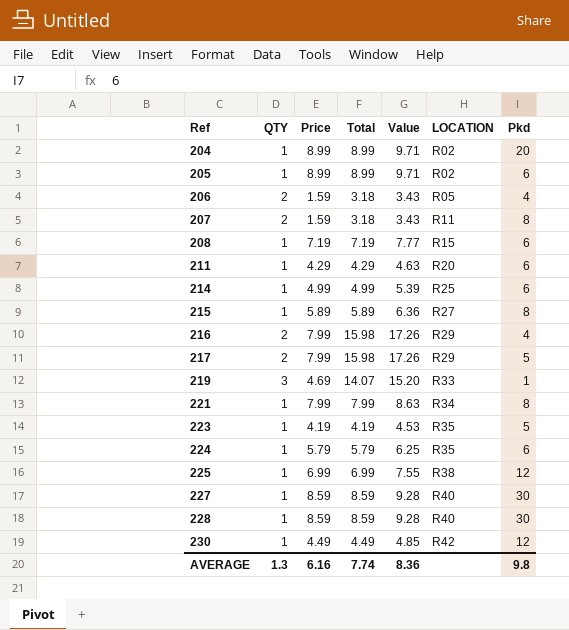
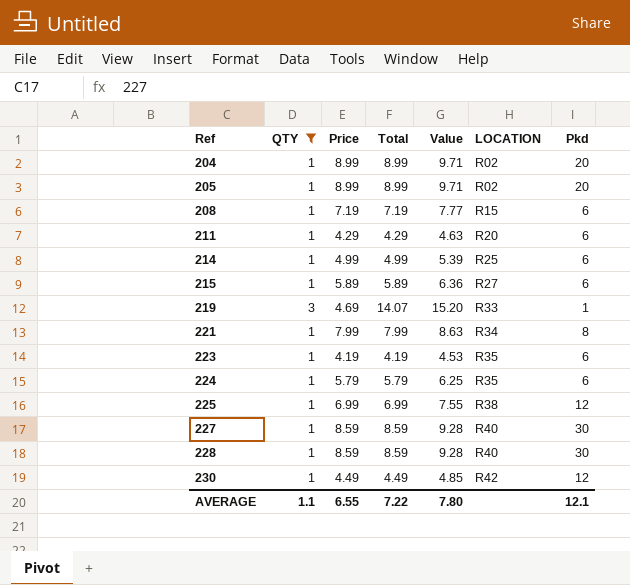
filter: none -> QTY != 2
205 | Pkd: 6 -> 20
215 | Pkd: 8 -> 6
223 | Pkd: 5 -> 6
AVERAGE | QTY: 1.3 -> 1.1
AVERAGE | Price: 6.16 -> 6.55
AVERAGE | Total: 7.74 -> 7.22
AVERAGE | Value: 8.36 -> 7.80
AVERAGE | Pkd: 9.8 -> 12.1

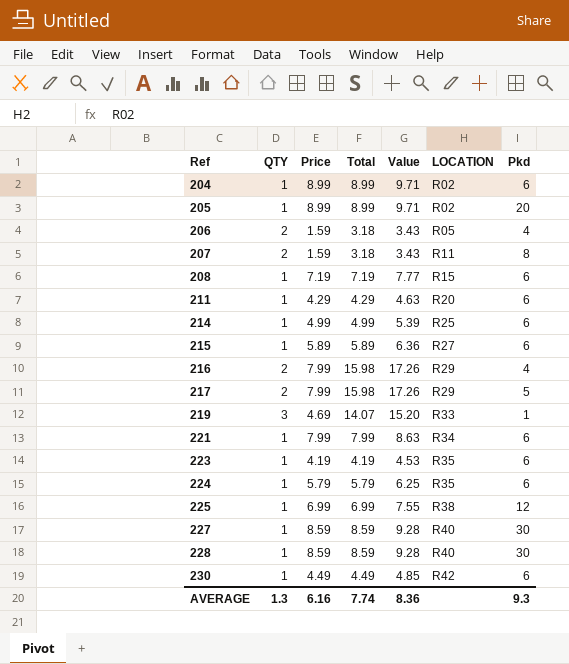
filter: QTY != 2 -> none
204 | Pkd: 20 -> 6
221 | Pkd: 8 -> 6
230 | Pkd: 12 -> 6
AVERAGE | QTY: 1.1 -> 1.3
AVERAGE | Price: 6.55 -> 6.16
AVERAGE | Total: 7.22 -> 7.74
AVERAGE | Value: 7.80 -> 8.36
AVERAGE | Pkd: 12.1 -> 9.3

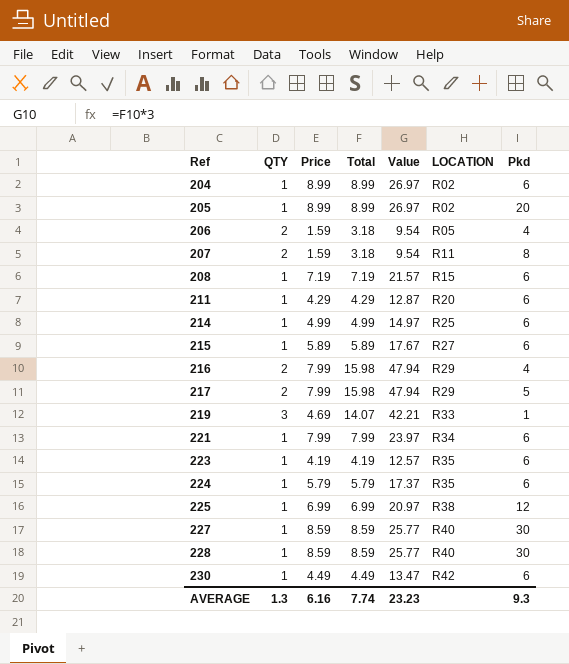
column Value | formula: [Total] * 1.08 -> [Total] * 3
AVERAGE | Value: 8.36 -> 23.23

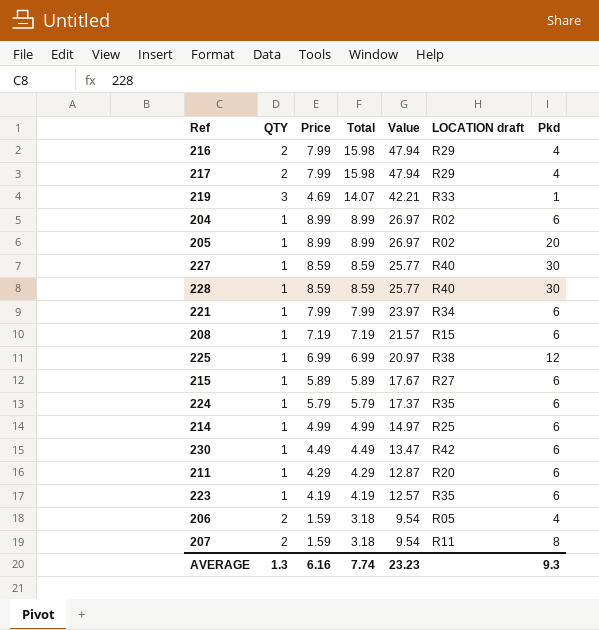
row order: Ref ascending -> Total descending
column name: LOCATION -> LOCATION draft
217 | Pkd: 5 -> 4

